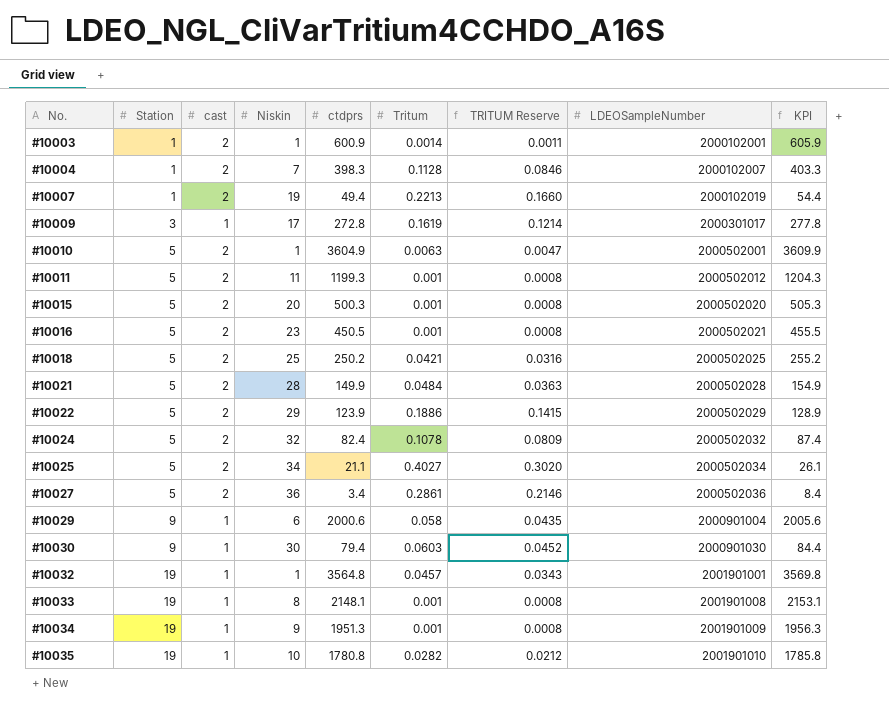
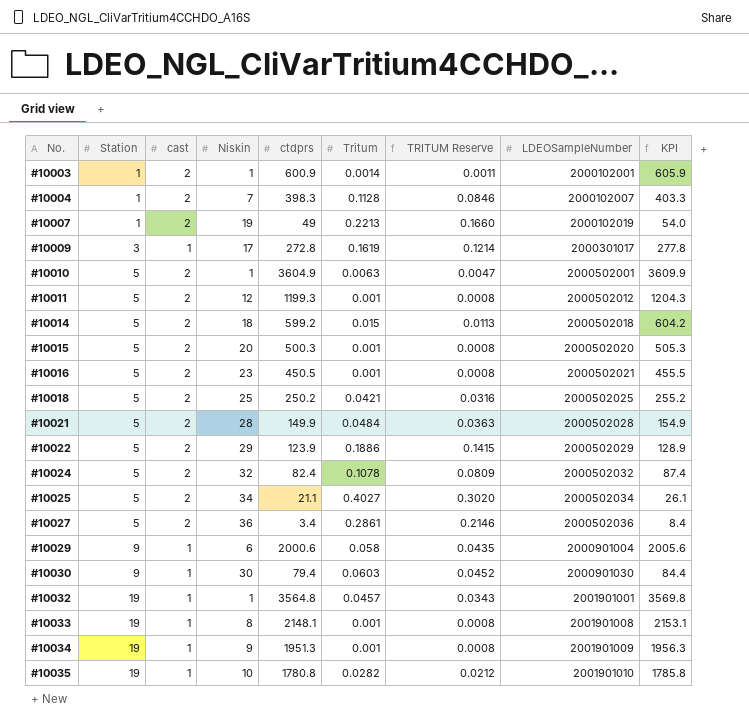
#10007 | ctdprs: 49.4 -> 49
#10007 | KPI: 54.4 -> 54.0
#10011 | Niskin: 11 -> 12
row #10014: none -> 5 | 2 | 18 | 599.2 | 0.015 | 0.0113 | 2000502018 | 604.2

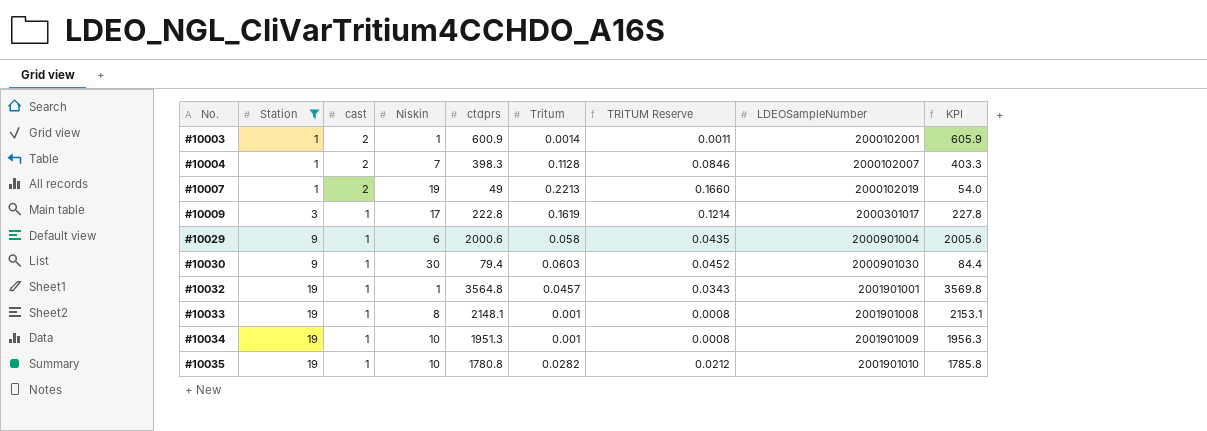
filter: none -> Station != 5
#10009 | ctdprs: 272.8 -> 222.8
#10009 | KPI: 277.8 -> 227.8
#10034 | Niskin: 9 -> 10

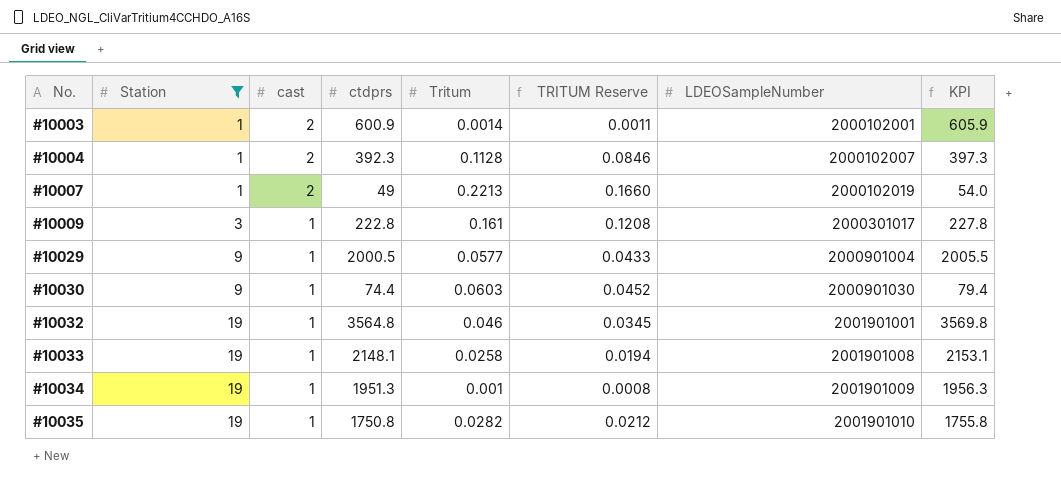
column Niskin | position: 4 -> none
#10004 | ctdprs: 398.3 -> 392.3
#10004 | KPI: 403.3 -> 397.3
#10009 | Tritum: 0.1619 -> 0.161
#10009 | TRITUM Reserve: 0.1214 -> 0.1208
#10029 | ctdprs: 2000.6 -> 2000.5
#10029 | Tritum: 0.058 -> 0.0577
#10029 | TRITUM Reserve: 0.0435 -> 0.0433
#10029 | KPI: 2005.6 -> 2005.5
#10030 | ctdprs: 79.4 -> 74.4
#10030 | KPI: 84.4 -> 79.4
#10032 | Tritum: 0.0457 -> 0.046
#10032 | TRITUM Reserve: 0.0343 -> 0.0345
#10033 | Tritum: 0.001 -> 0.0258
#10033 | TRITUM Reserve: 0.0008 -> 0.0194
#10035 | ctdprs: 1780.8 -> 1750.8
#10035 | KPI: 1785.8 -> 1755.8

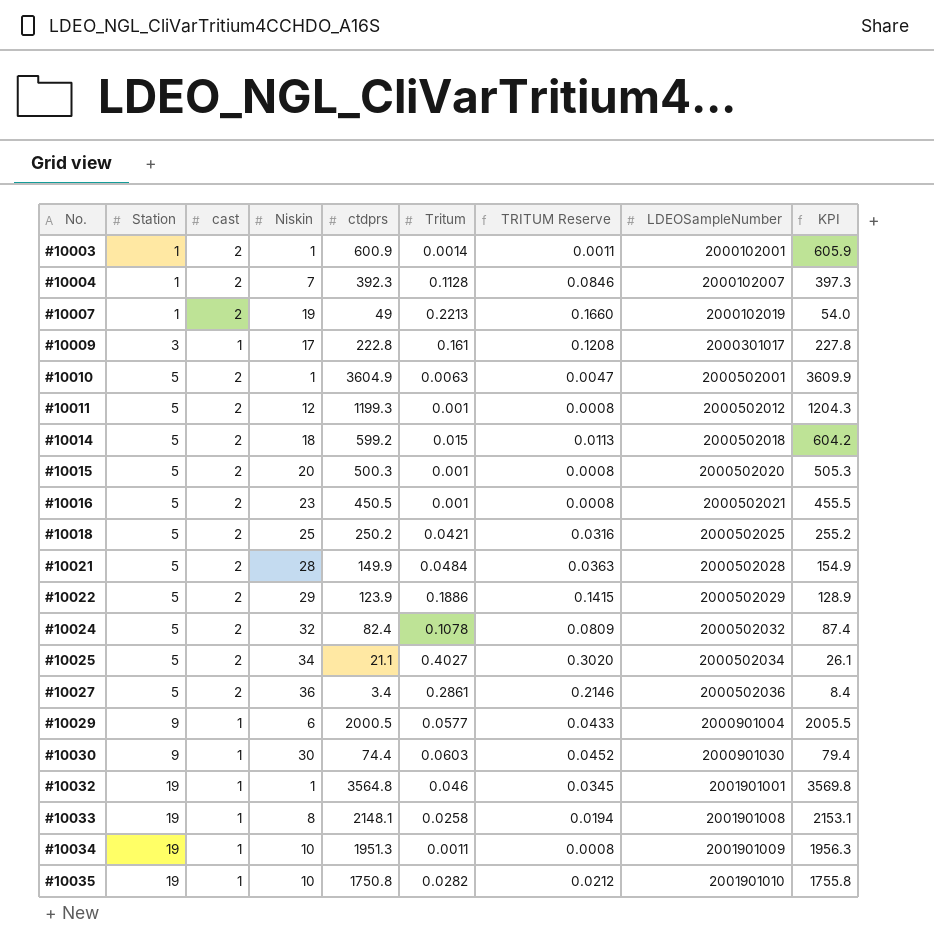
filter: Station != 5 -> none
column Niskin | position: none -> 4
#10034 | Tritum: 0.001 -> 0.0011

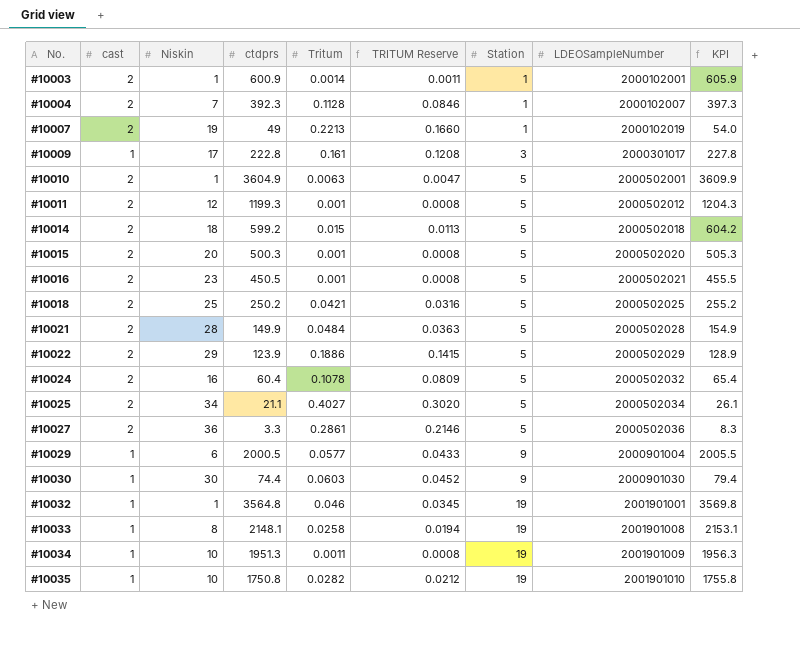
column Station | position: 2 -> 7
#10024 | Niskin: 32 -> 16
#10024 | ctdprs: 82.4 -> 60.4
#10024 | KPI: 87.4 -> 65.4
#10027 | ctdprs: 3.4 -> 3.3
#10027 | KPI: 8.4 -> 8.3

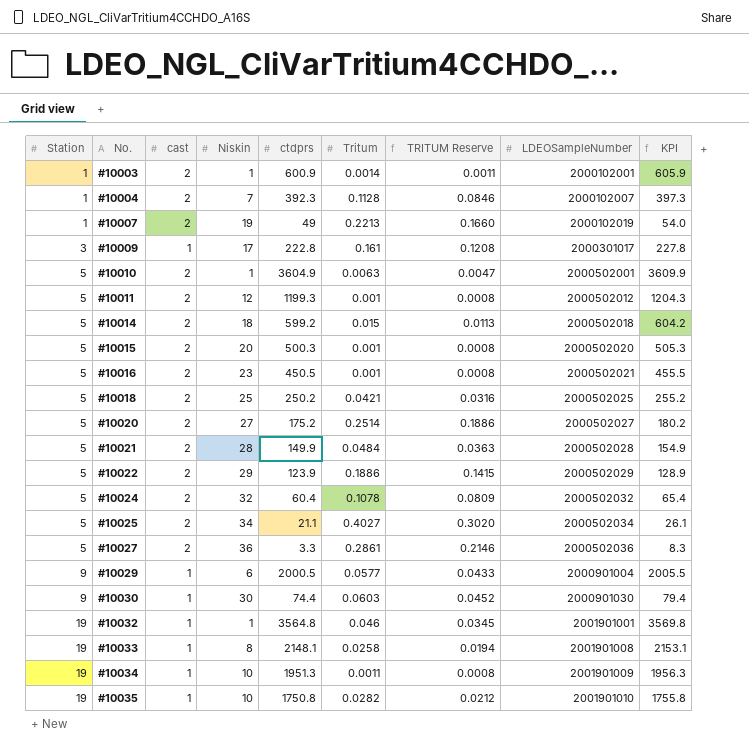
column Station | position: 7 -> 1
row #10020: none -> 5 | 2 | 27 | 175.2 | 0.2514 | 0.1886 | 2000502027 | 180.2
#10024 | Niskin: 16 -> 32

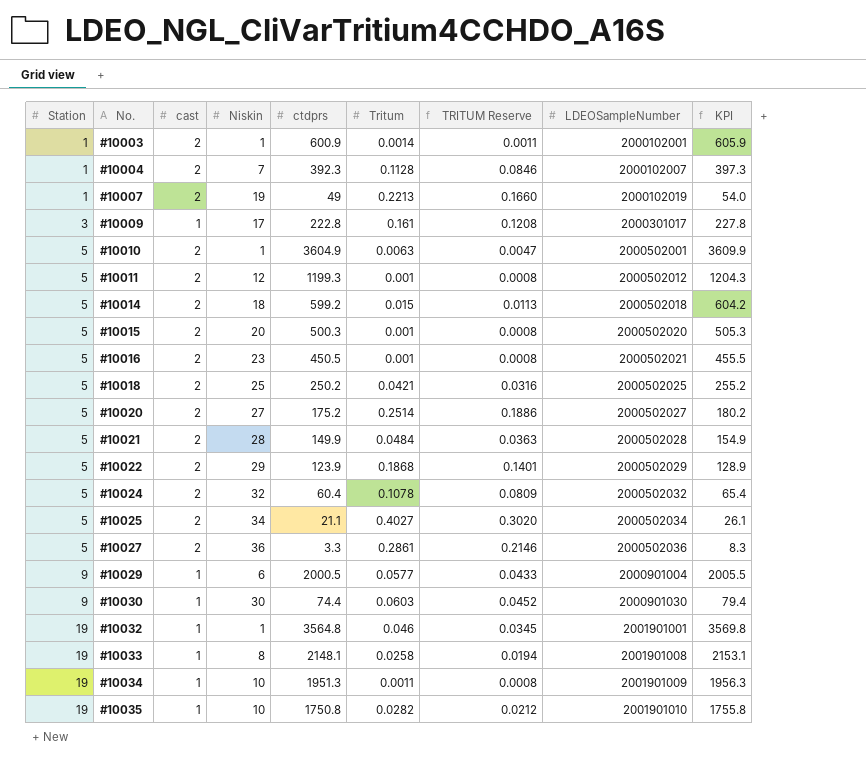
#10022 | Tritum: 0.1886 -> 0.1868
#10022 | TRITUM Reserve: 0.1415 -> 0.1401

